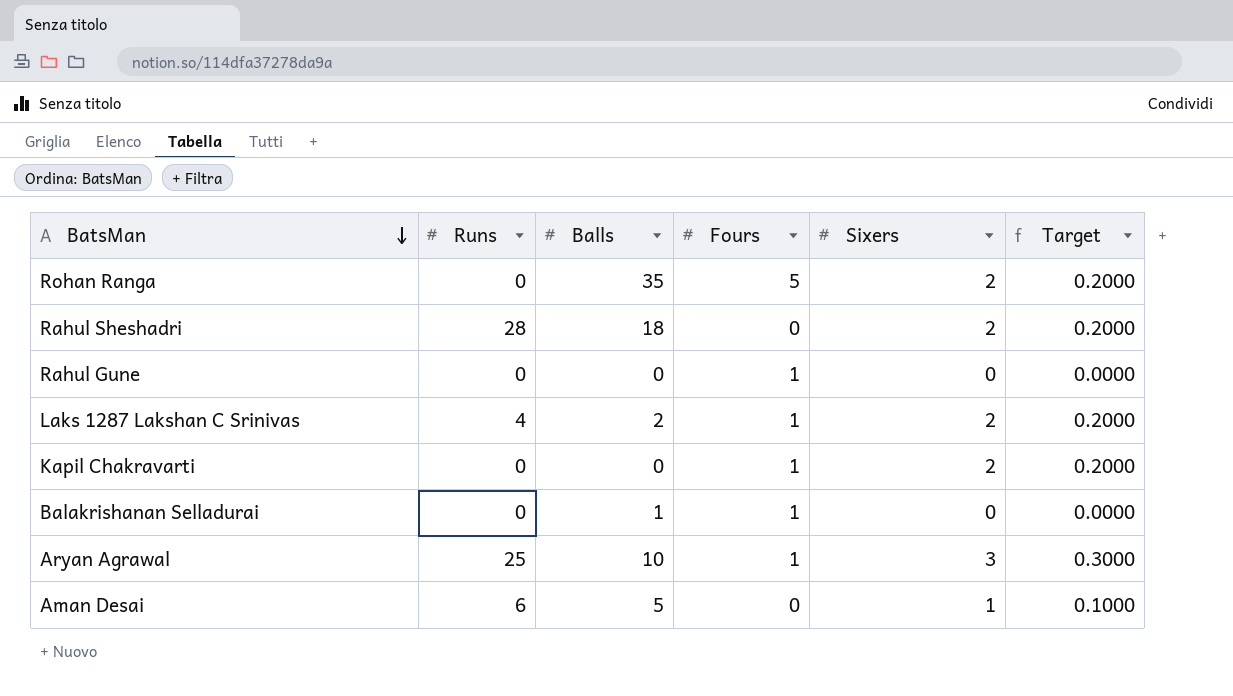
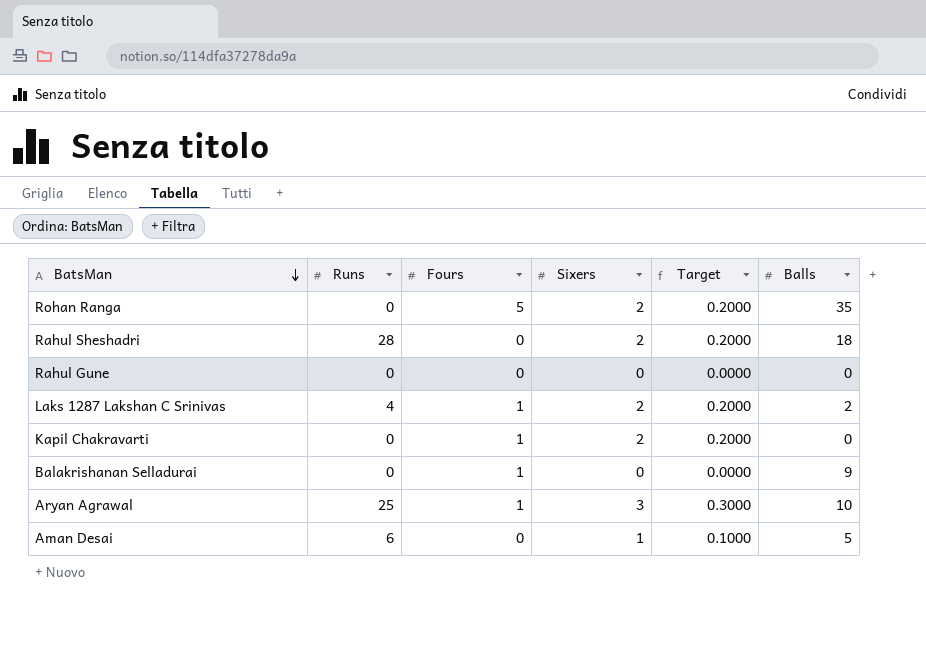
column Balls | position: 3 -> 6
Rahul Gune | Fours: 1 -> 0
Balakrishanan Selladurai | Balls: 1 -> 9

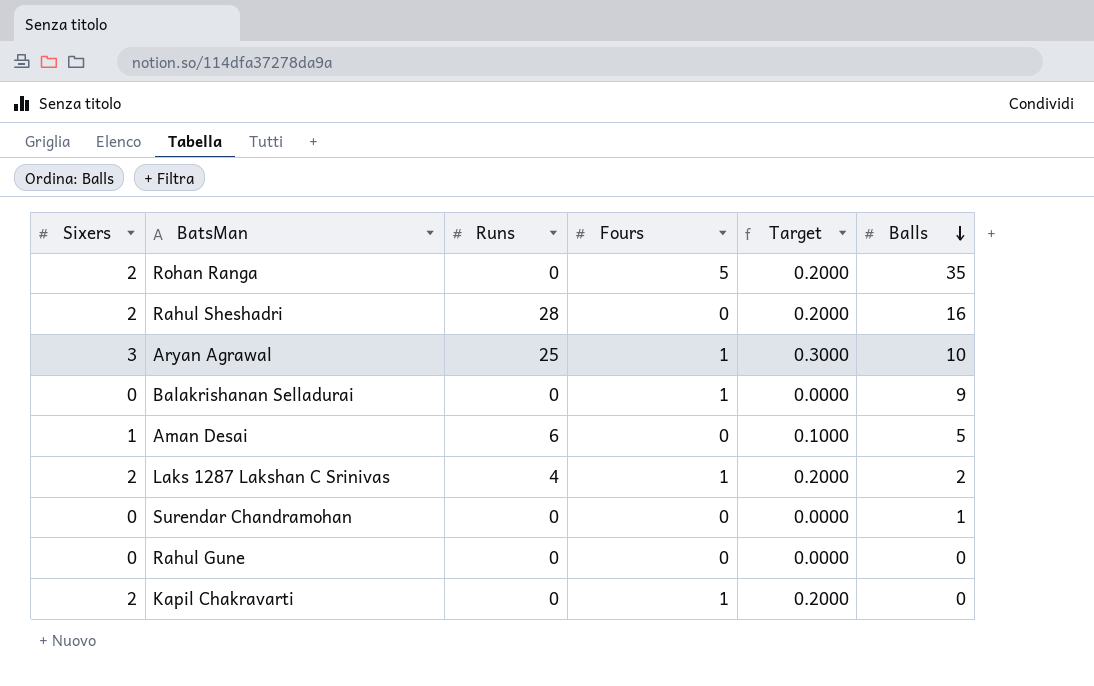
row order: BatsMan descending -> Balls descending
column Sixers | position: 4 -> 1
Rahul Sheshadri | Balls: 18 -> 16
row Surendar Chandramohan: none -> 0 | 0 | 0 | 0.0000 | 1

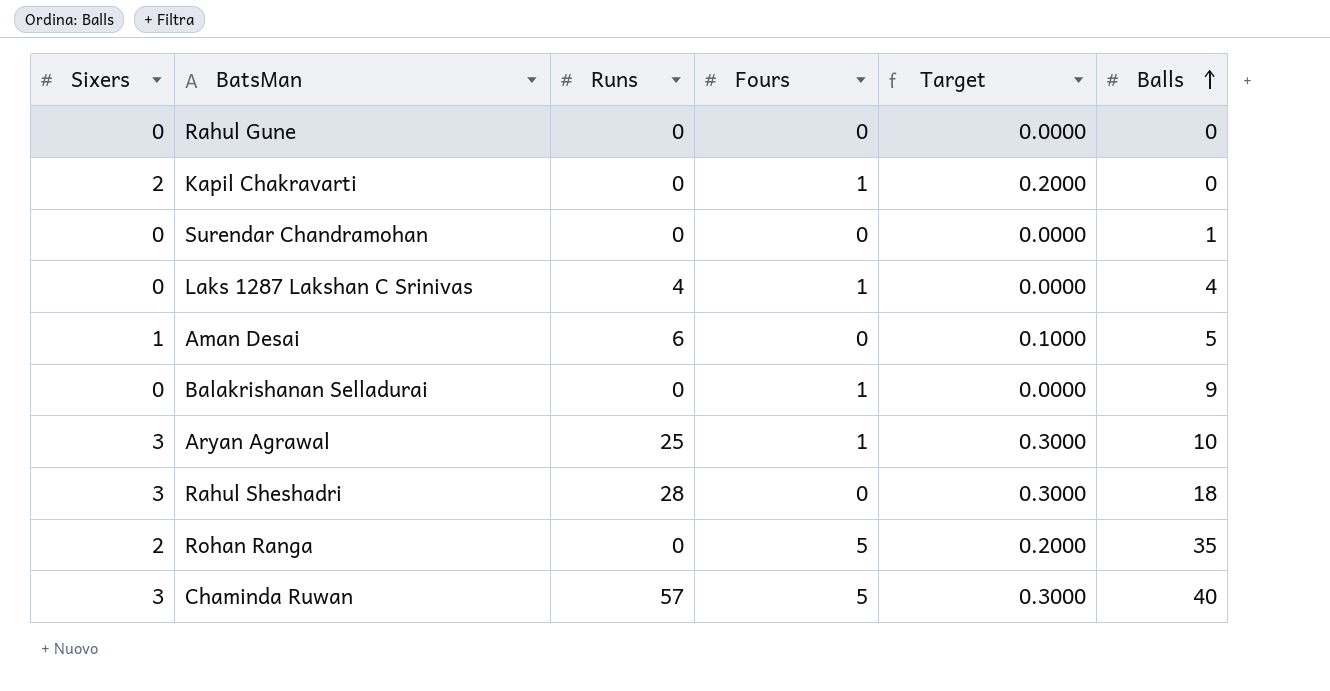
row order: Balls descending -> Balls ascending
Laks 1287 Lakshan C Srinivas | Sixers: 2 -> 0
Laks 1287 Lakshan C Srinivas | Target: 0.2000 -> 0.0000
Laks 1287 Lakshan C Srinivas | Balls: 2 -> 4
Rahul Sheshadri | Sixers: 2 -> 3
Rahul Sheshadri | Target: 0.2000 -> 0.3000
Rahul Sheshadri | Balls: 16 -> 18
row Chaminda Ruwan: none -> 3 | 57 | 5 | 0.3000 | 40

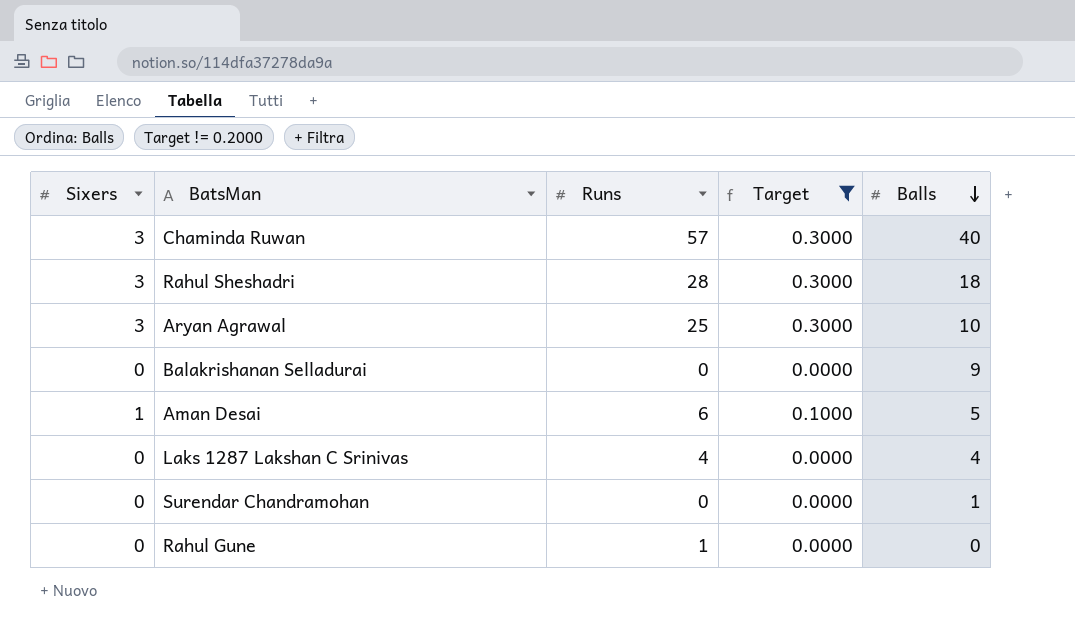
filter: none -> Target != 0.2000
row order: Balls ascending -> Balls descending
column Fours | position: 4 -> none
Rahul Gune | Runs: 0 -> 1

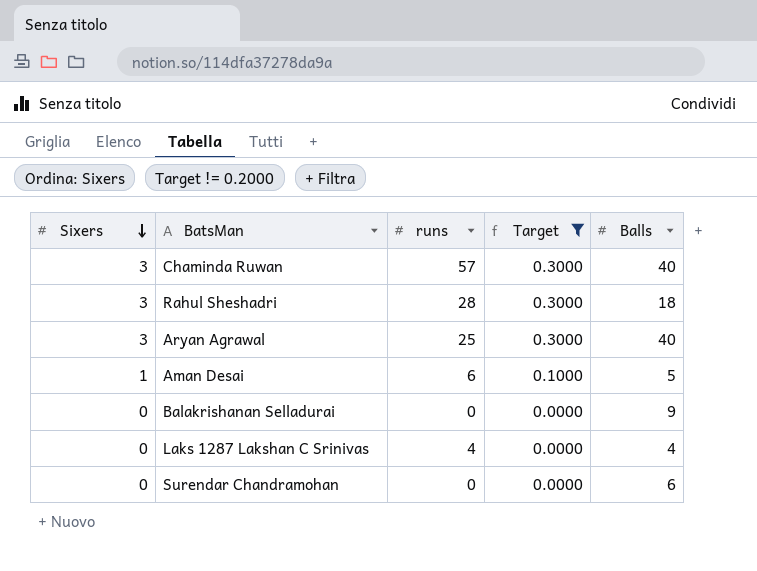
row order: Balls descending -> Sixers descending
column name: Runs -> runs
row Rahul Gune: 0 | 1 | 0.0000 | 0 -> none
Aryan Agrawal | Balls: 10 -> 40
Surendar Chandramohan | Balls: 1 -> 6

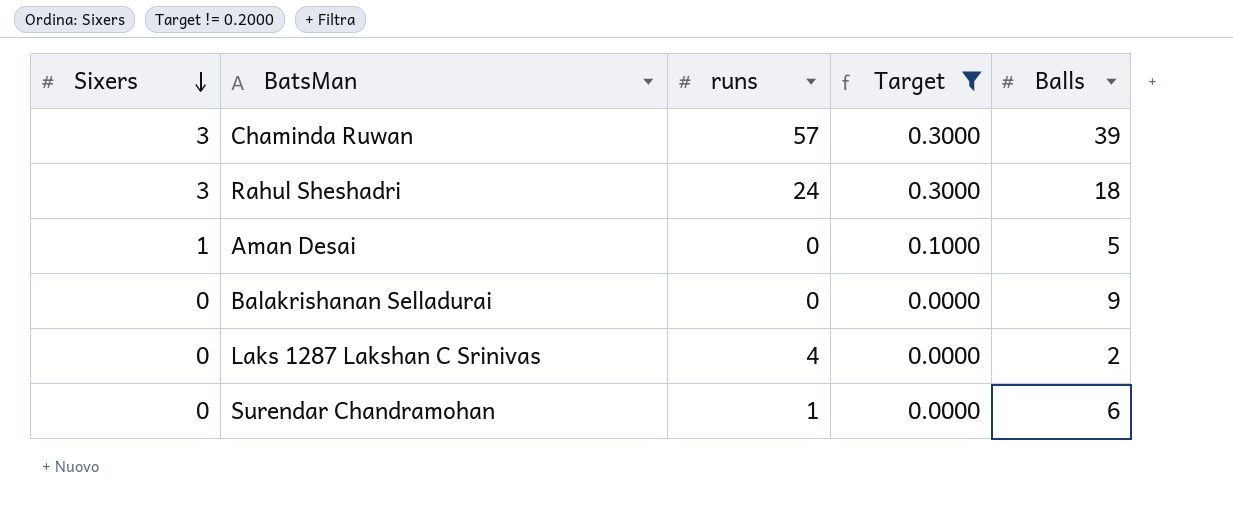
row Aryan Agrawal: 3 | 25 | 0.3000 | 40 -> none
Chaminda Ruwan | Balls: 40 -> 39
Rahul Sheshadri | runs: 28 -> 24
Aman Desai | runs: 6 -> 0
Laks 1287 Lakshan C Srinivas | Balls: 4 -> 2
Surendar Chandramohan | runs: 0 -> 1

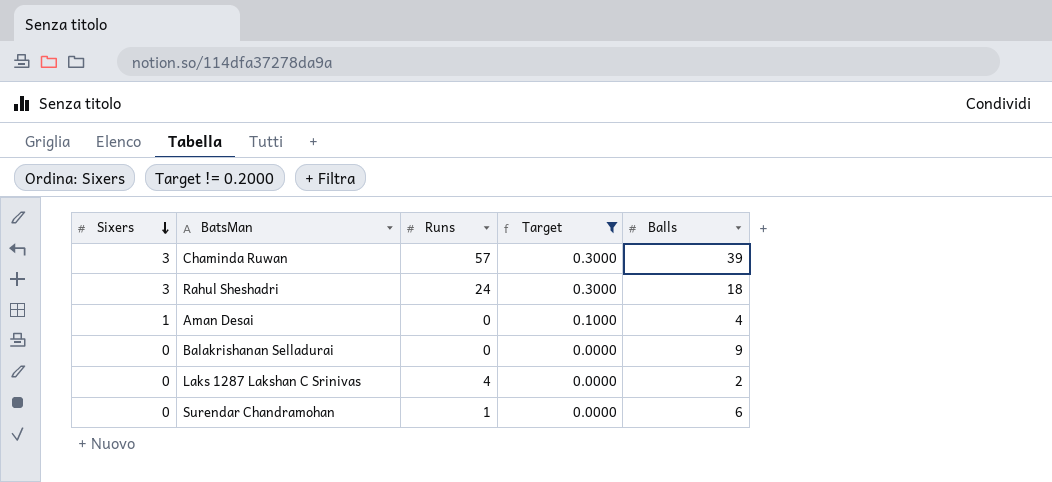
column name: runs -> Runs
Aman Desai | Balls: 5 -> 4

